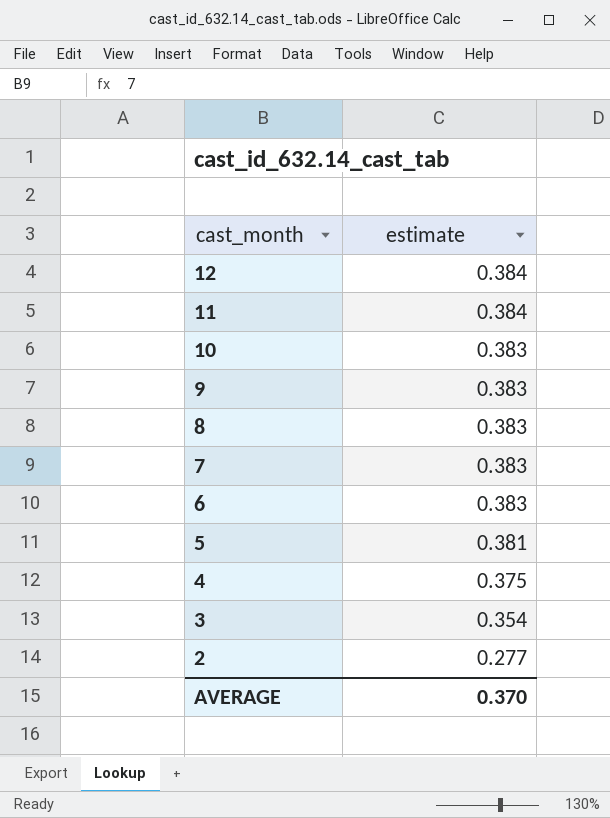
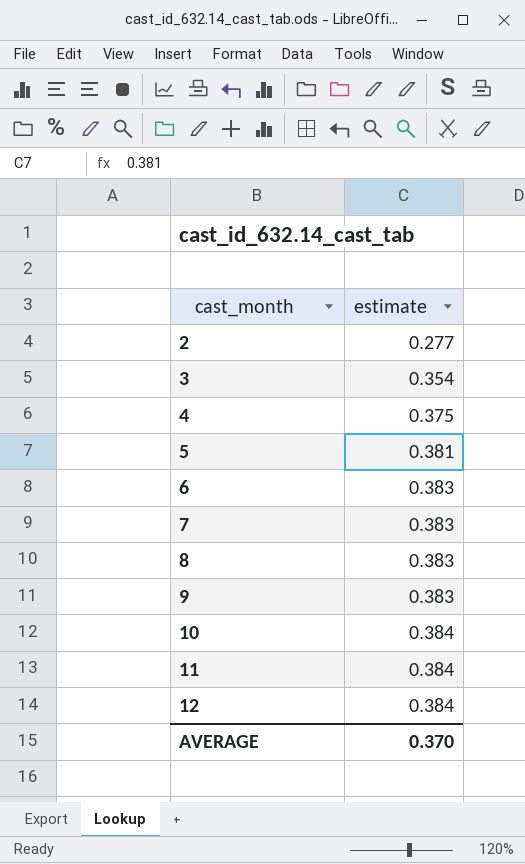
row order: cast_month descending -> cast_month ascending
10 | estimate: 0.383 -> 0.384

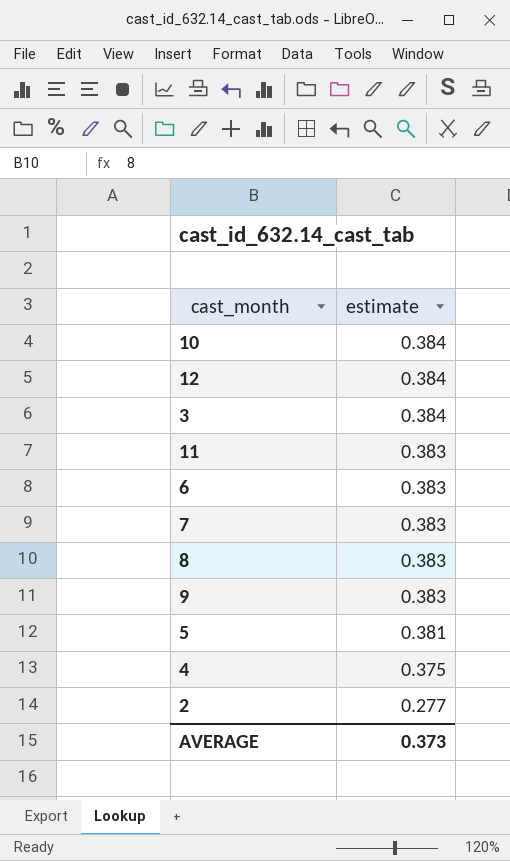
row order: cast_month ascending -> estimate descending
3 | estimate: 0.354 -> 0.384
11 | estimate: 0.384 -> 0.383
AVERAGE | estimate: 0.370 -> 0.373

